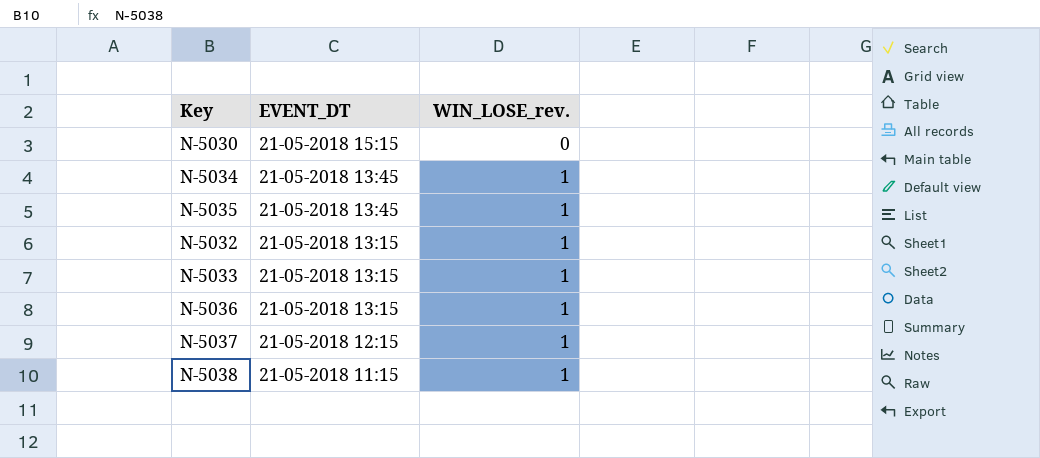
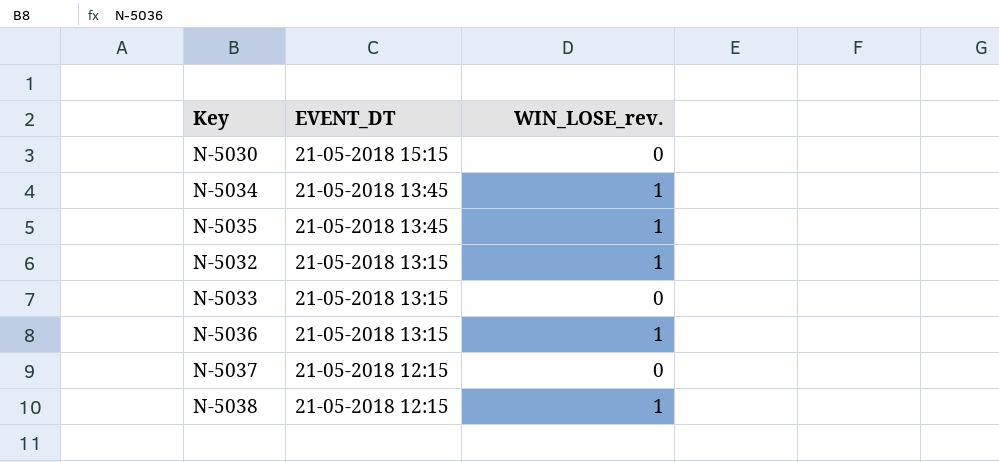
N-5033 | WIN_LOSE_rev.: 1 -> 0
N-5037 | WIN_LOSE_rev.: 1 -> 0
N-5038 | EVENT_DT: 21-05-2018 11:15 -> 21-05-2018 12:15

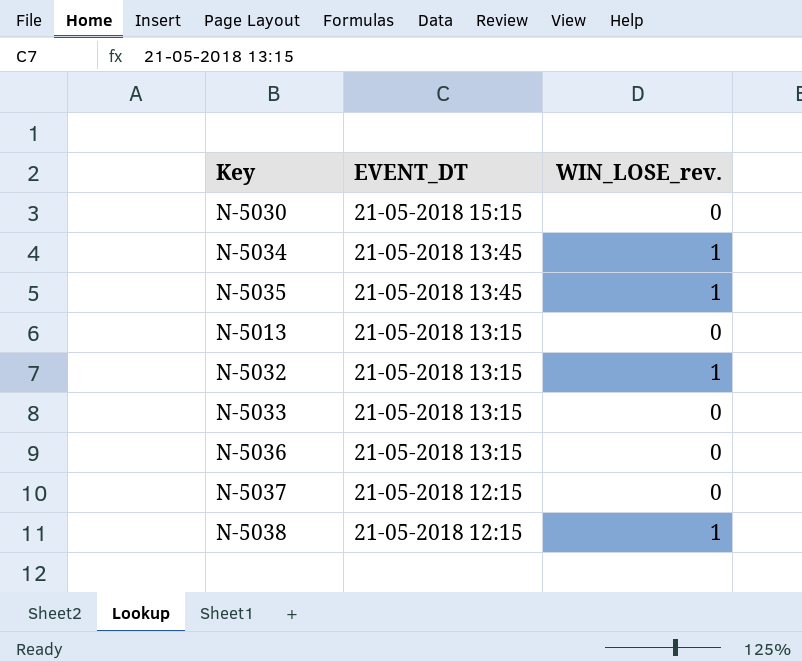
row N-5013: none -> 21-05-2018 13:15 | 0
N-5036 | WIN_LOSE_rev.: 1 -> 0

